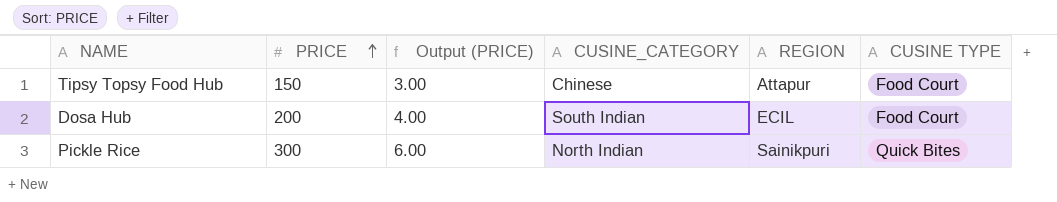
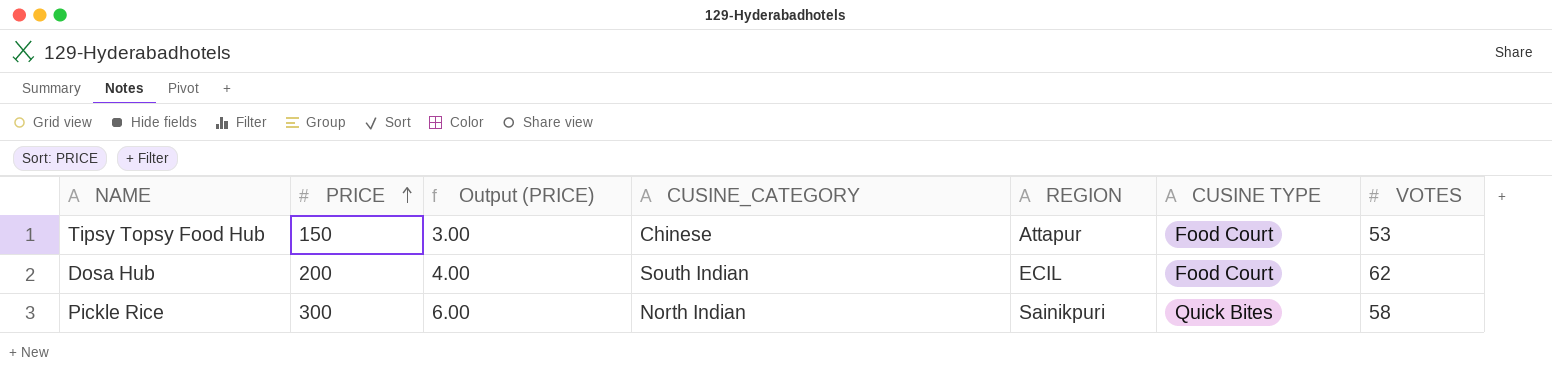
column VOTES | position: none -> 7

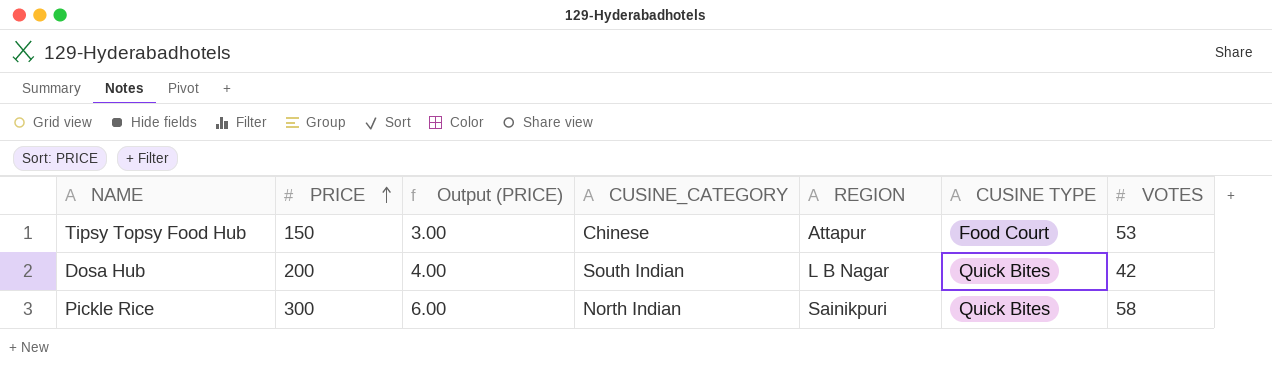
Dosa Hub | REGION: ECIL -> L B Nagar
Dosa Hub | CUSINE TYPE: Food Court -> Quick Bites
Dosa Hub | VOTES: 62 -> 42

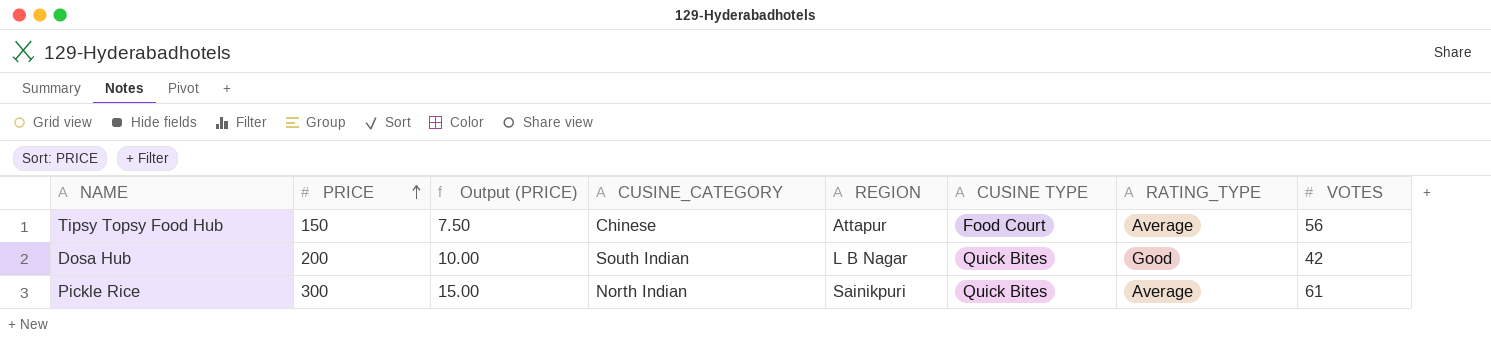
column Output (PRICE) | formula: [PRICE] * 0.02 -> [PRICE] * 0.05
column RATING_TYPE | position: none -> 7
Tipsy Topsy Food Hub | VOTES: 53 -> 56
Pickle Rice | VOTES: 58 -> 61

